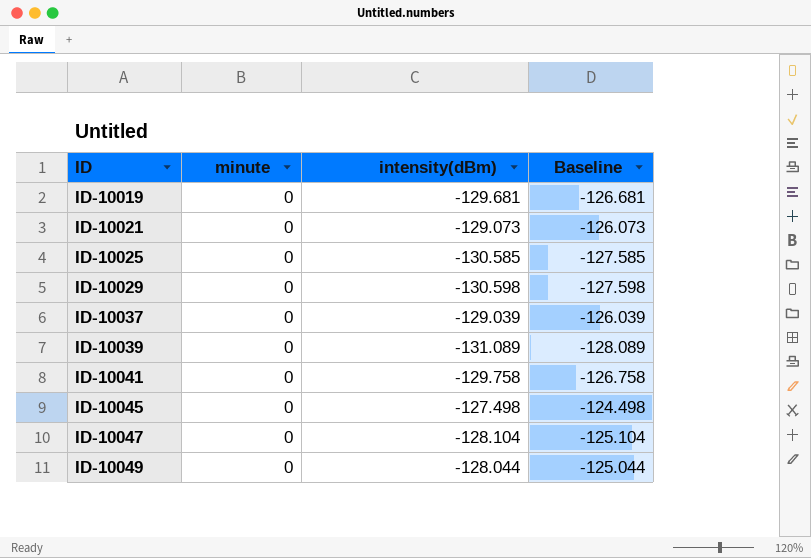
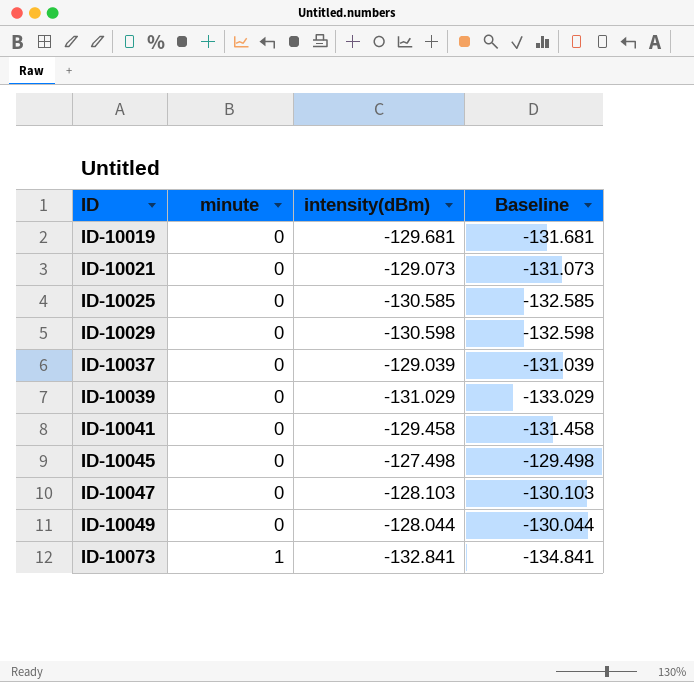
column Baseline | formula: [intensity(dBm)] + 3 -> [intensity(dBm)] - 2
ID-10039 | intensity(dBm): -131.089 -> -131.029
ID-10041 | intensity(dBm): -129.758 -> -129.458
ID-10047 | intensity(dBm): -128.104 -> -128.103
row ID-10073: none -> 1 | -132.841 | -134.841

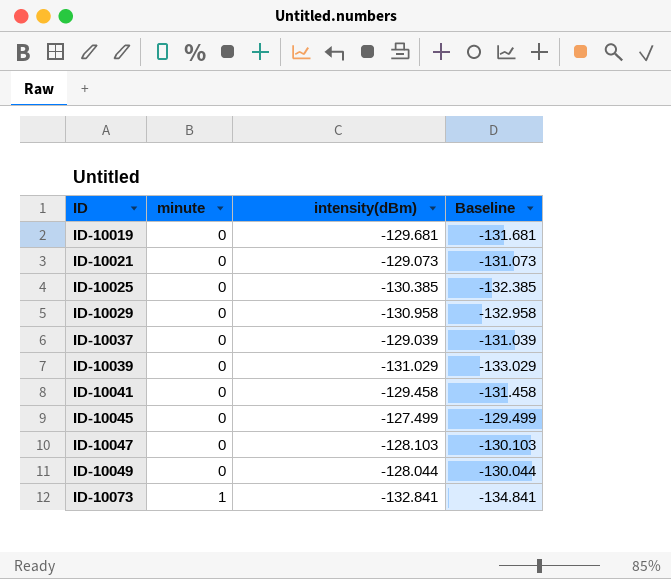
ID-10025 | intensity(dBm): -130.585 -> -130.385
ID-10025 | Baseline: -132.585 -> -132.385
ID-10029 | intensity(dBm): -130.598 -> -130.958
ID-10029 | Baseline: -132.598 -> -132.958
ID-10045 | intensity(dBm): -127.498 -> -127.499
ID-10045 | Baseline: -129.498 -> -129.499

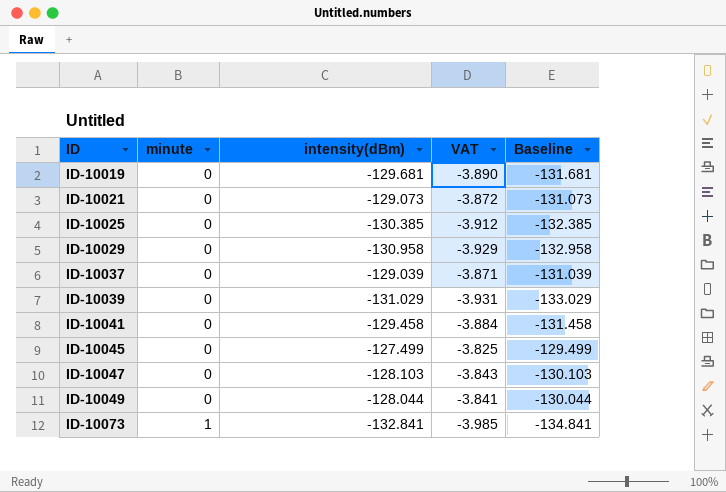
column VAT | formula: none -> [intensity(dBm)] * 0.03

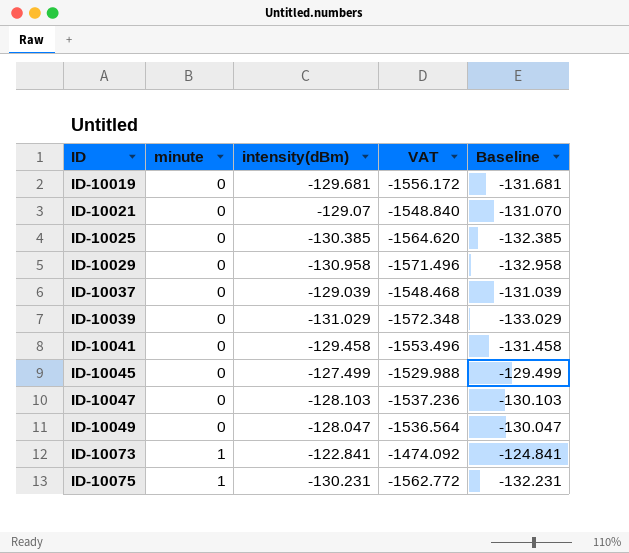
column VAT | formula: [intensity(dBm)] * 0.03 -> [intensity(dBm)] * 12
ID-10021 | intensity(dBm): -129.073 -> -129.07
ID-10021 | Baseline: -131.073 -> -131.070
ID-10049 | intensity(dBm): -128.044 -> -128.047
ID-10049 | Baseline: -130.044 -> -130.047
ID-10073 | intensity(dBm): -132.841 -> -122.841
ID-10073 | Baseline: -134.841 -> -124.841
row ID-10075: none -> 1 | -130.231 | -1562.772 | -132.231

